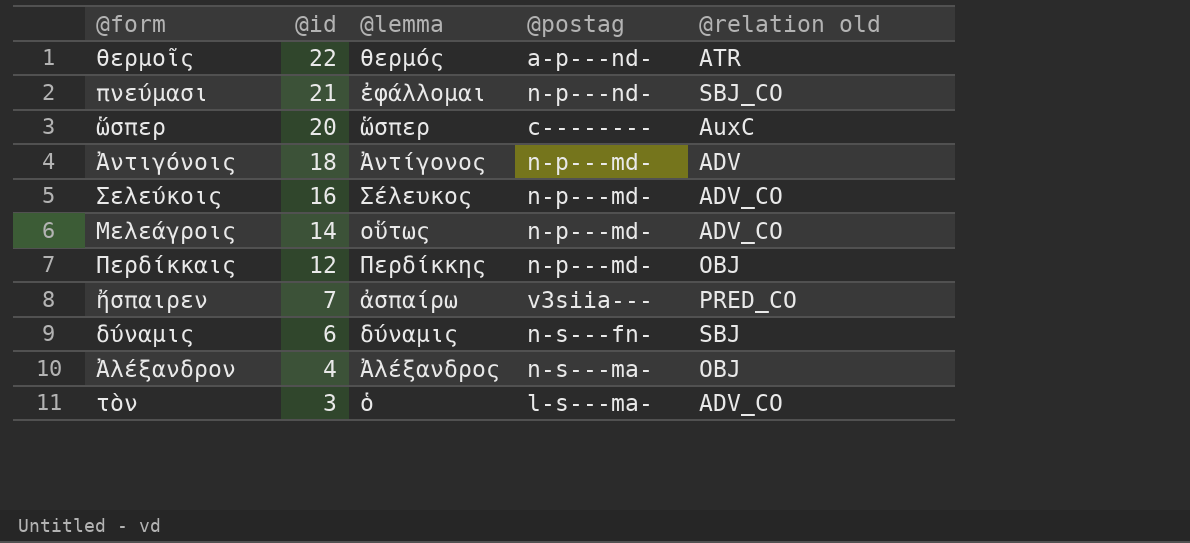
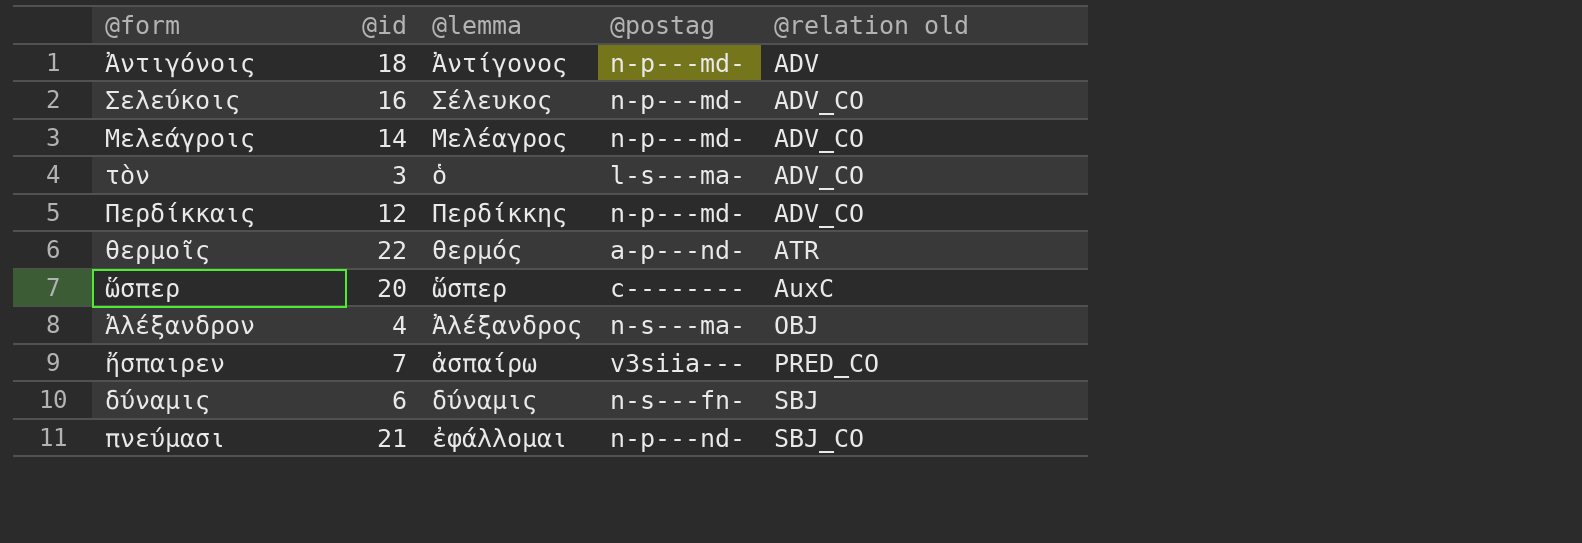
row order: @id descending -> @relation old ascending
Μελεάγροις | @lemma: οὕτως -> Μελέαγρος
Περδίκκαις | @relation old: OBJ -> ADV_CO

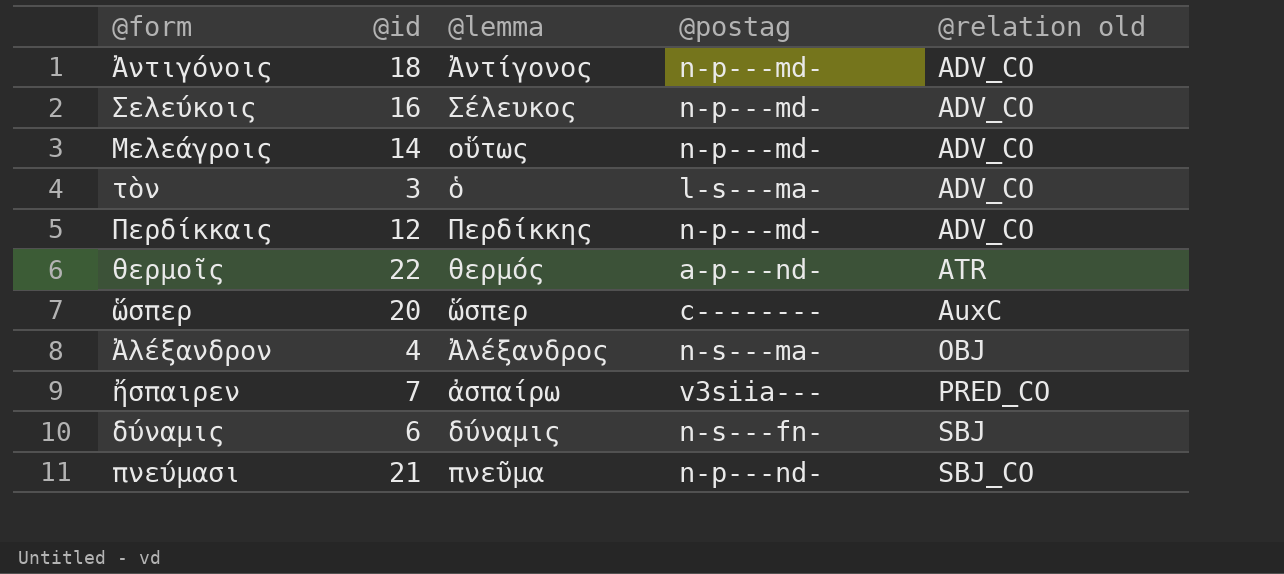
Ἀντιγόνοις | @relation old: ADV -> ADV_CO
Μελεάγροις | @lemma: Μελέαγρος -> οὕτως
πνεύμασι | @lemma: ἐφάλλομαι -> πνεῦμα

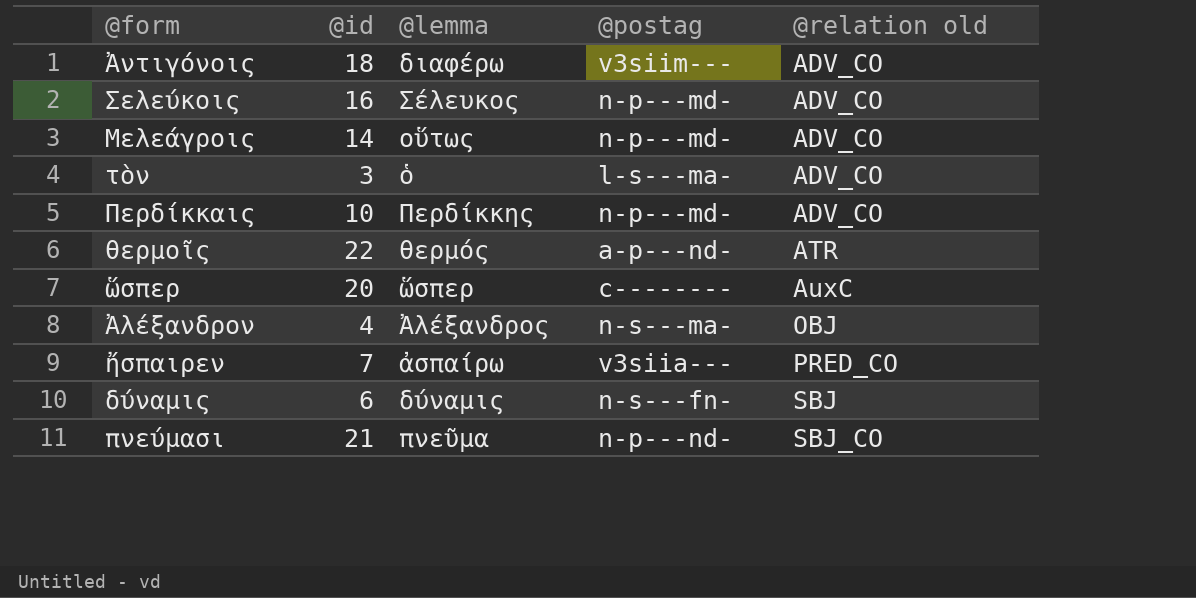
Ἀντιγόνοις | @lemma: Ἀντίγονος -> διαφέρω
Ἀντιγόνοις | @postag: n-p---md- -> v3siim---
Περδίκκαις | @id: 12 -> 10

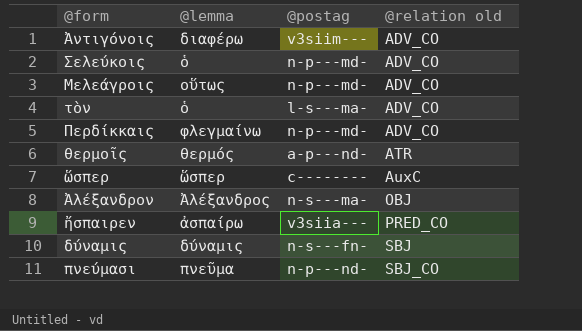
column @id | position: 2 -> none
Σελεύκοις | @lemma: Σέλευκος -> ὁ
Περδίκκαις | @lemma: Περδίκκης -> φλεγμαίνω

